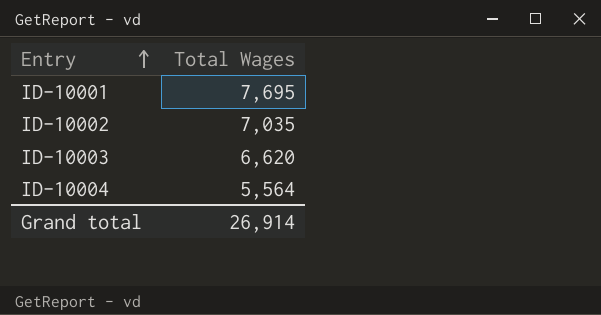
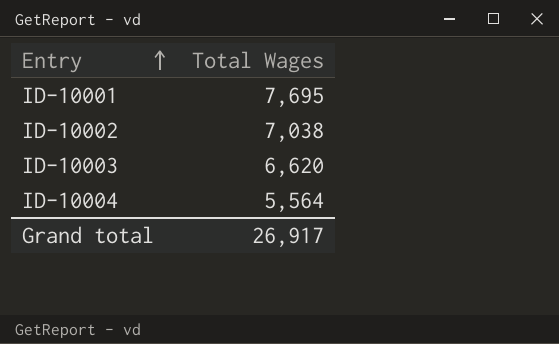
ID-10002 | Total Wages: 7,035 -> 7,038
Grand total | Total Wages: 26,914 -> 26,917

